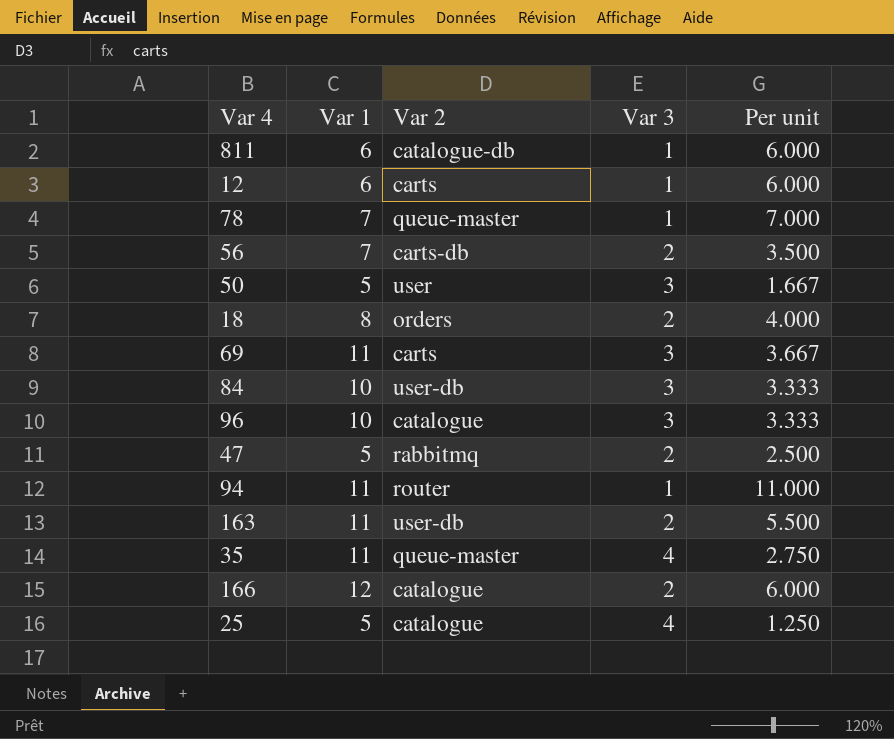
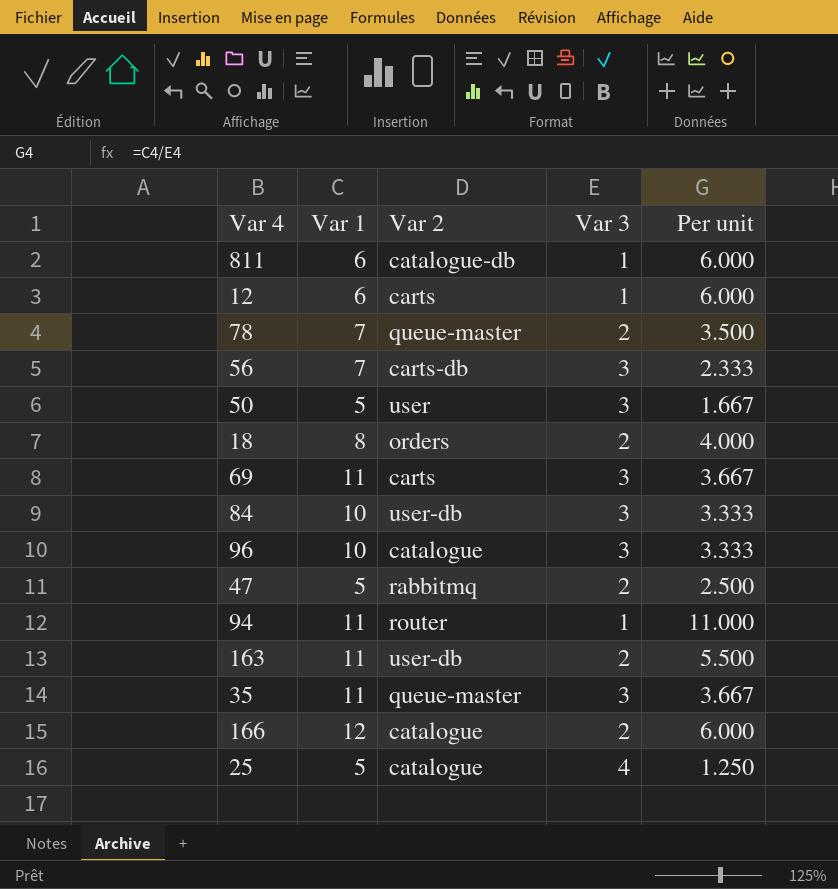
78 | Var 3: 1 -> 2
78 | Per unit: 7.000 -> 3.500
56 | Var 3: 2 -> 3
56 | Per unit: 3.500 -> 2.333
35 | Var 3: 4 -> 3
35 | Per unit: 2.750 -> 3.667

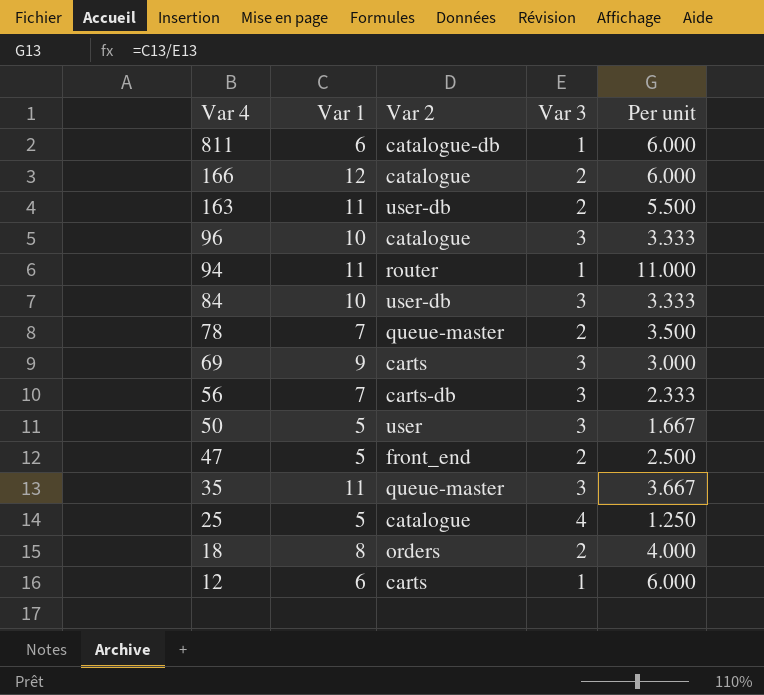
row order: none -> Var 4 descending
69 | Var 1: 11 -> 9
69 | Per unit: 3.667 -> 3.000
47 | Var 2: rabbitmq -> front_end

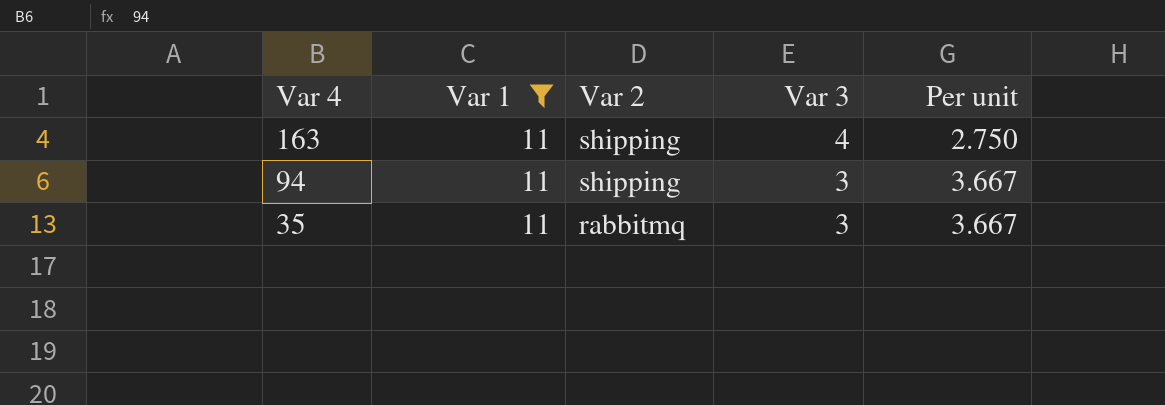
filter: none -> Var 1 = 11
163 | Var 2: user-db -> shipping
163 | Var 3: 2 -> 4
163 | Per unit: 5.500 -> 2.750
94 | Var 2: router -> shipping
94 | Var 3: 1 -> 3
94 | Per unit: 11.000 -> 3.667
35 | Var 2: queue-master -> rabbitmq

